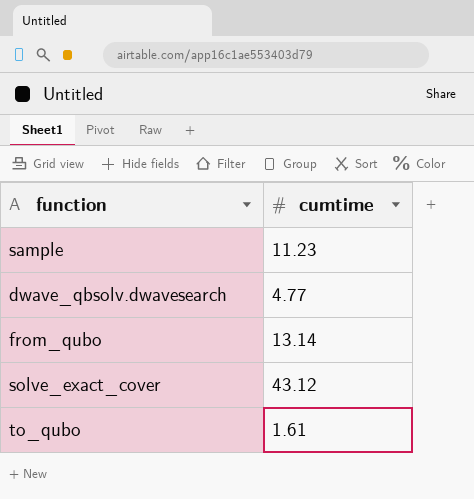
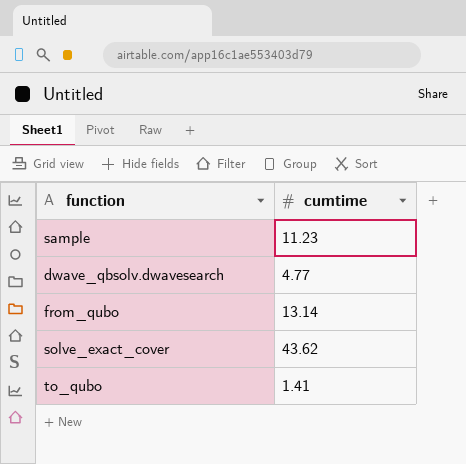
solve_exact_cover | cumtime: 43.12 -> 43.62
to_qubo | cumtime: 1.61 -> 1.41

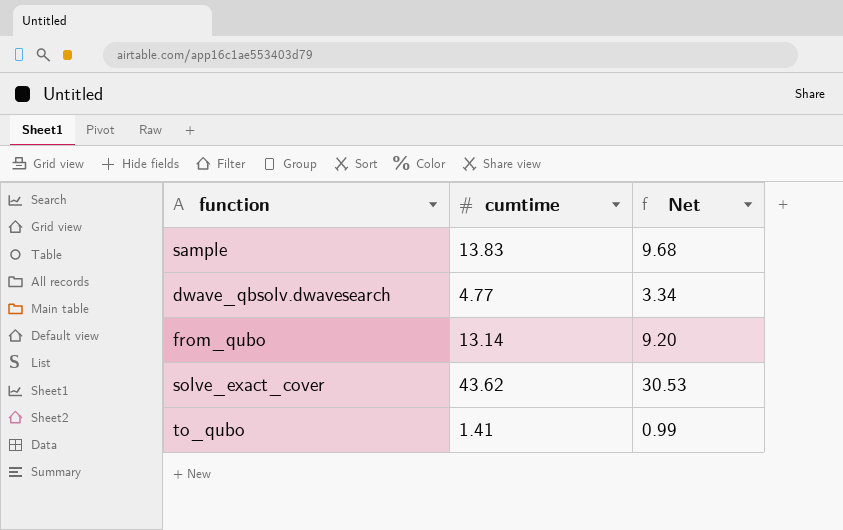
column Net | formula: none -> [cumtime] * 0.7
sample | cumtime: 11.23 -> 13.83

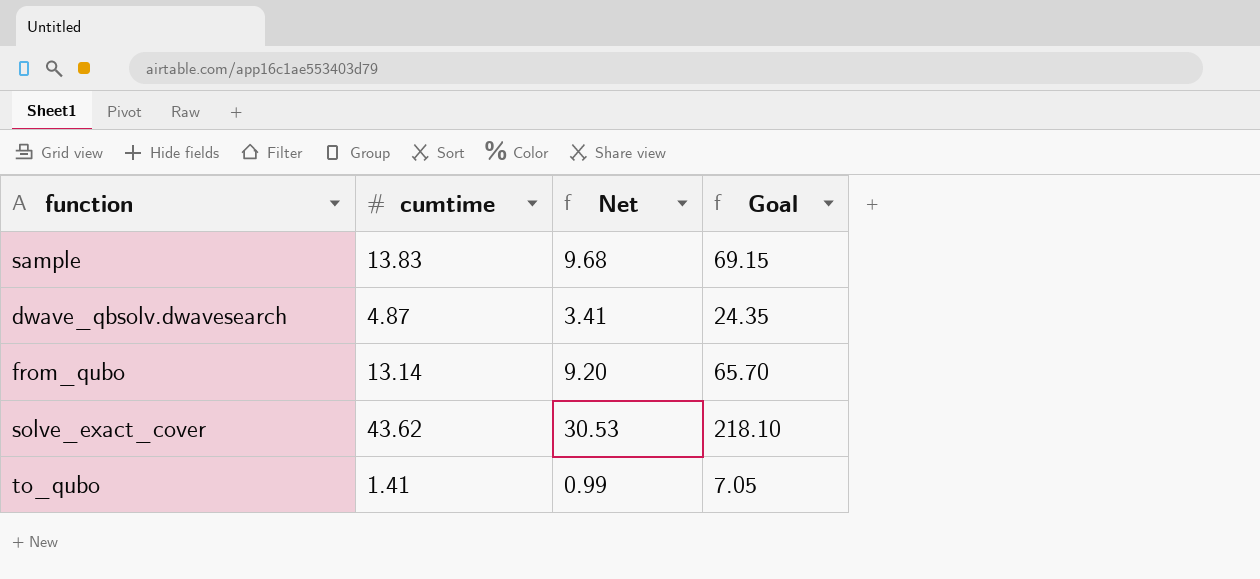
column Goal | formula: none -> [cumtime] * 5
dwave_qbsolv.dwavesearch | cumtime: 4.77 -> 4.87
dwave_qbsolv.dwavesearch | Net: 3.34 -> 3.41

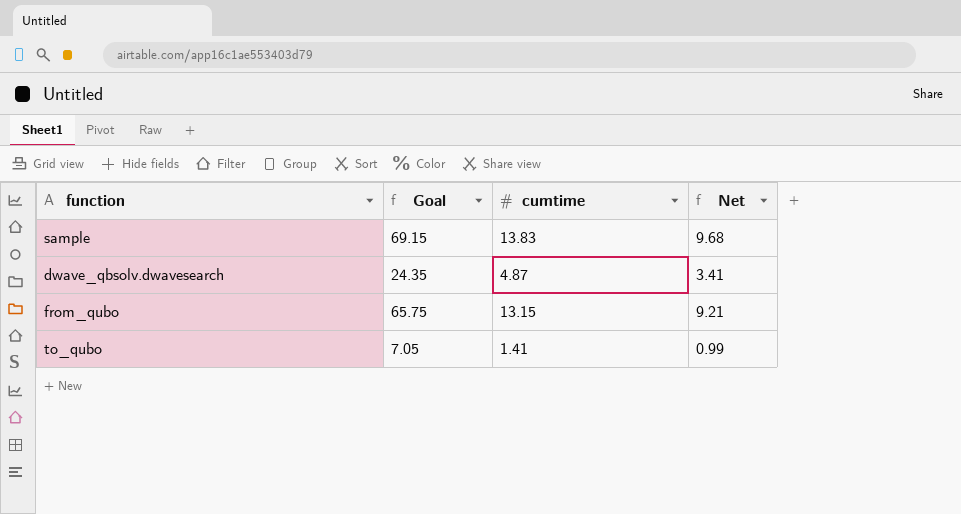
column Goal | position: 4 -> 2
row solve_exact_cover: 43.62 | 30.53 | 218.10 -> none
from_qubo | Goal: 65.70 -> 65.75
from_qubo | cumtime: 13.14 -> 13.15
from_qubo | Net: 9.20 -> 9.21

